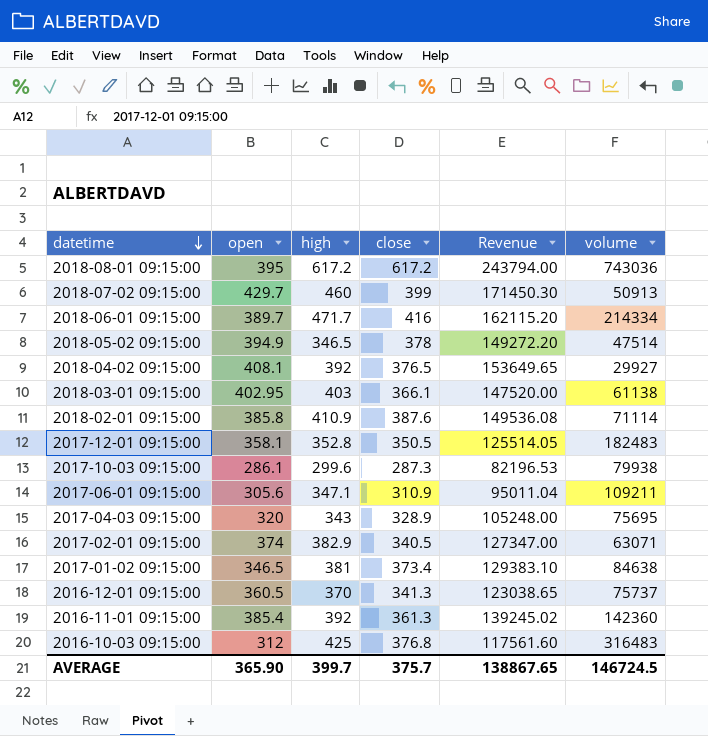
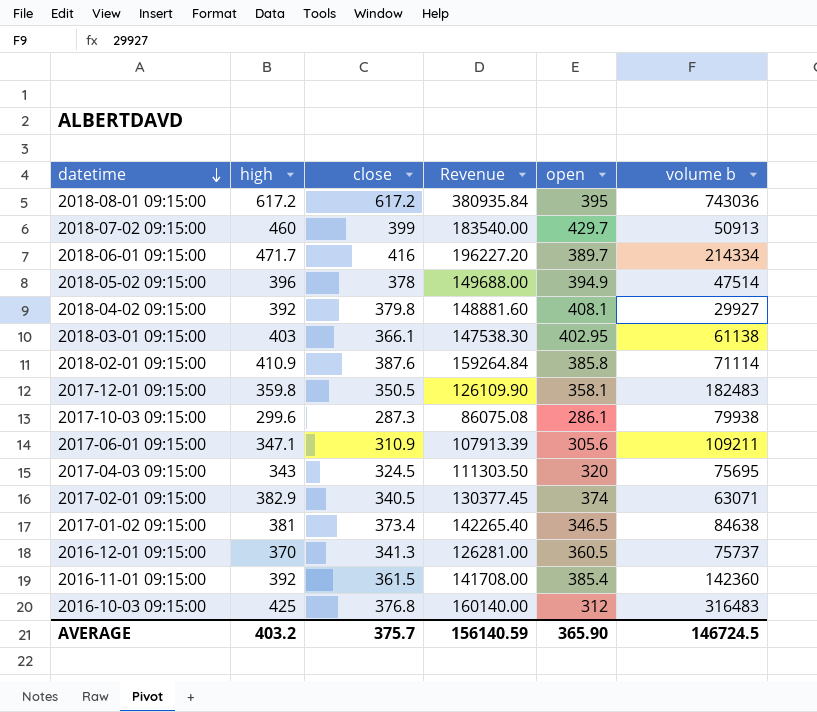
column Revenue | formula: [open] * [close] -> [high] * [close]
column open | position: 2 -> 5
column name: volume -> volume b
2018-05-02 09:15:00 | high: 346.5 -> 396
2018-04-02 09:15:00 | close: 376.5 -> 379.8
2017-12-01 09:15:00 | high: 352.8 -> 359.8
2017-04-03 09:15:00 | close: 328.9 -> 324.5
2016-11-01 09:15:00 | close: 361.3 -> 361.5
AVERAGE | high: 399.7 -> 403.2
AVERAGE | Revenue: 138867.65 -> 156140.59

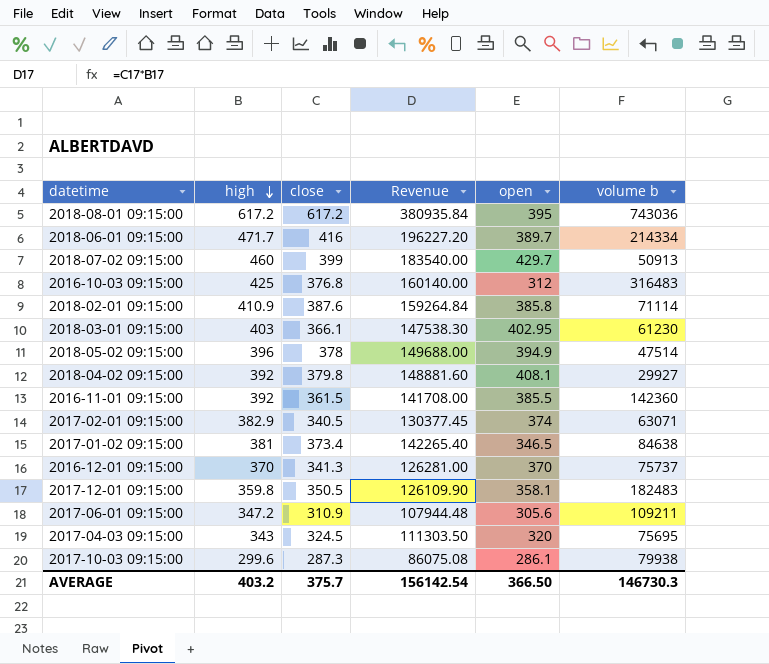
row order: datetime descending -> high descending
2018-03-01 09:15:00 | volume b: 61138 -> 61230
2016-11-01 09:15:00 | open: 385.4 -> 385.5
2016-12-01 09:15:00 | open: 360.5 -> 370
2017-06-01 09:15:00 | high: 347.1 -> 347.2
2017-06-01 09:15:00 | Revenue: 107913.39 -> 107944.48
AVERAGE | Revenue: 156140.59 -> 156142.54
AVERAGE | open: 365.90 -> 366.50
AVERAGE | volume b: 146724.5 -> 146730.3

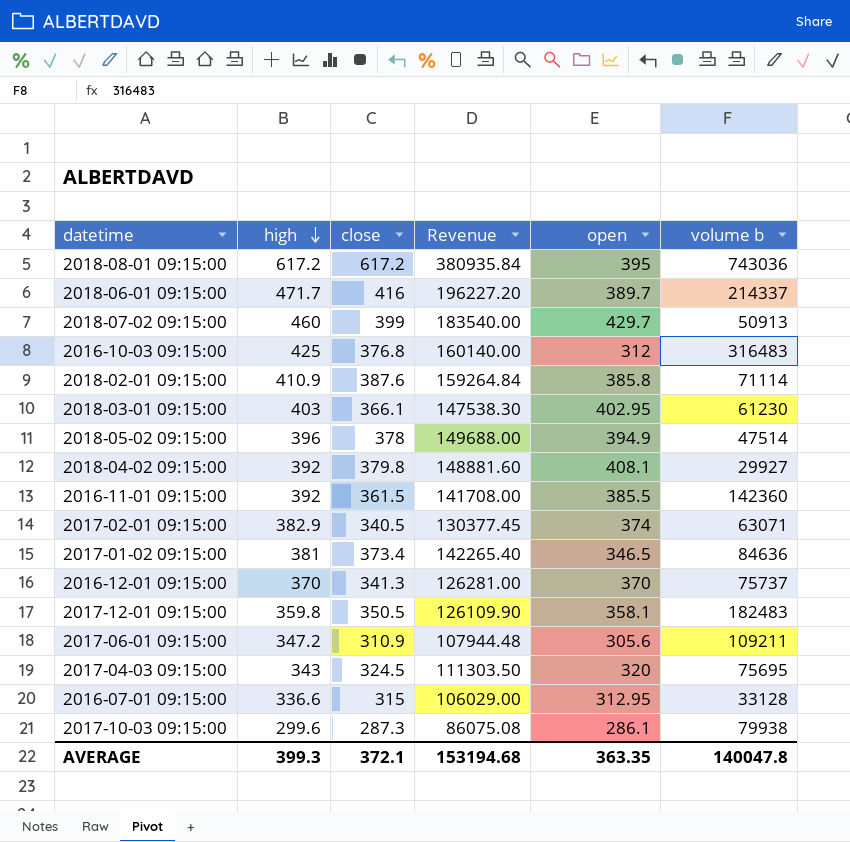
2018-06-01 09:15:00 | volume b: 214334 -> 214337
2017-01-02 09:15:00 | volume b: 84638 -> 84636
row 2016-07-01 09:15:00: none -> 336.6 | 315 | 106029.00 | 312.95 | 33128
AVERAGE | high: 403.2 -> 399.3
AVERAGE | close: 375.7 -> 372.1
AVERAGE | Revenue: 156142.54 -> 153194.68
AVERAGE | open: 366.50 -> 363.35
AVERAGE | volume b: 146730.3 -> 140047.8

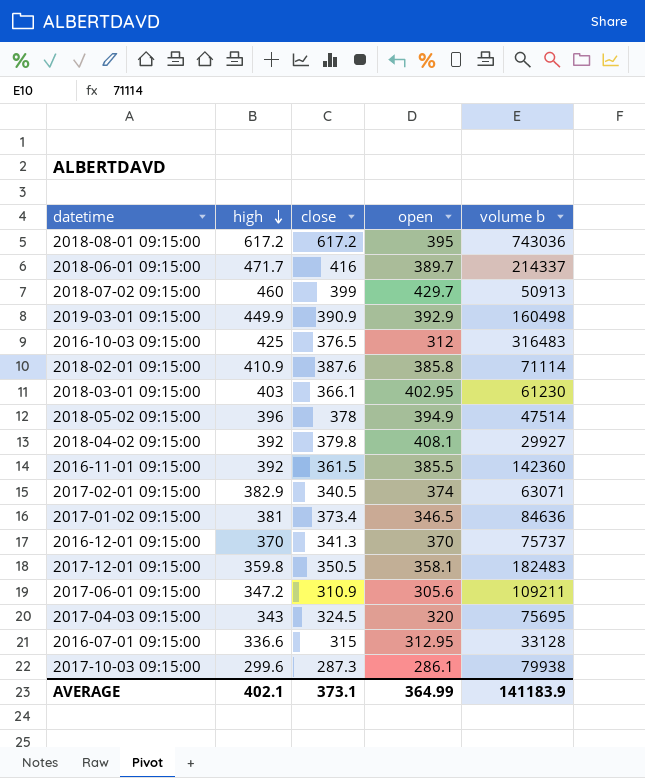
column Revenue | formula: [high] * [close] -> none
row 2019-03-01 09:15:00: none -> 449.9 | 390.9 | 392.9 | 160498
2016-10-03 09:15:00 | close: 376.8 -> 376.5
AVERAGE | high: 399.3 -> 402.1
AVERAGE | close: 372.1 -> 373.1
AVERAGE | open: 363.35 -> 364.99
AVERAGE | volume b: 140047.8 -> 141183.9

